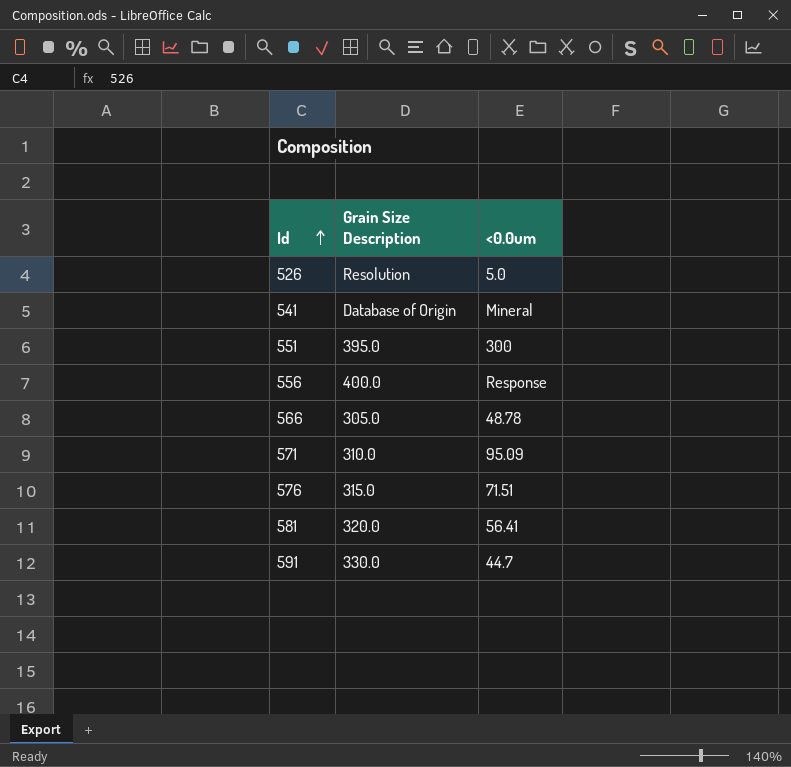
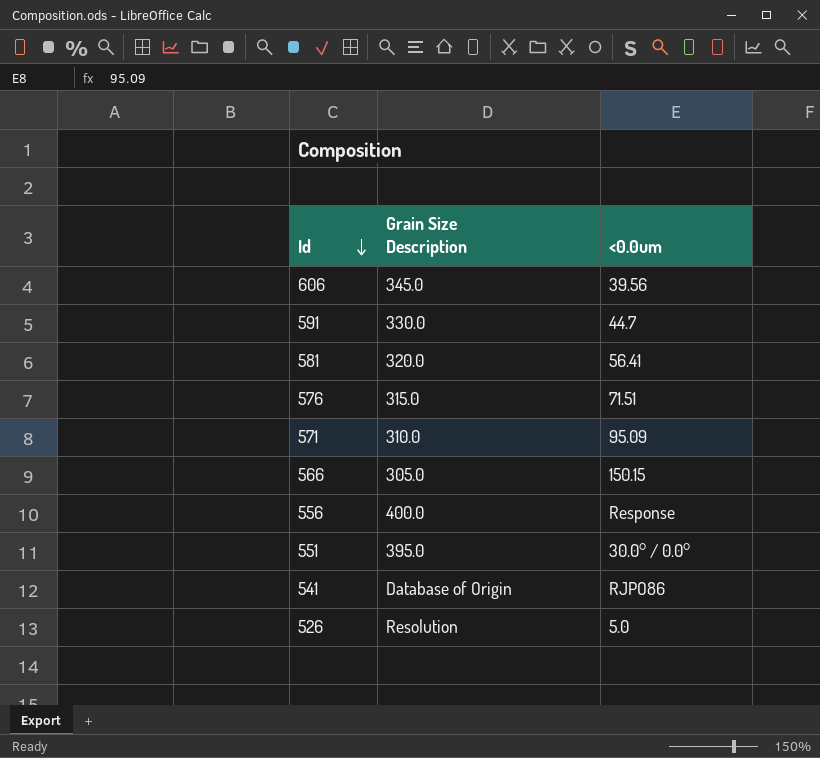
row order: Id ascending -> Id descending
row 606: none -> 345.0 | 39.56
566 | <0.0um: 48.78 -> 150.15
551 | <0.0um: 300 -> 30.0° / 0.0°
541 | <0.0um: Mineral -> RJPO86

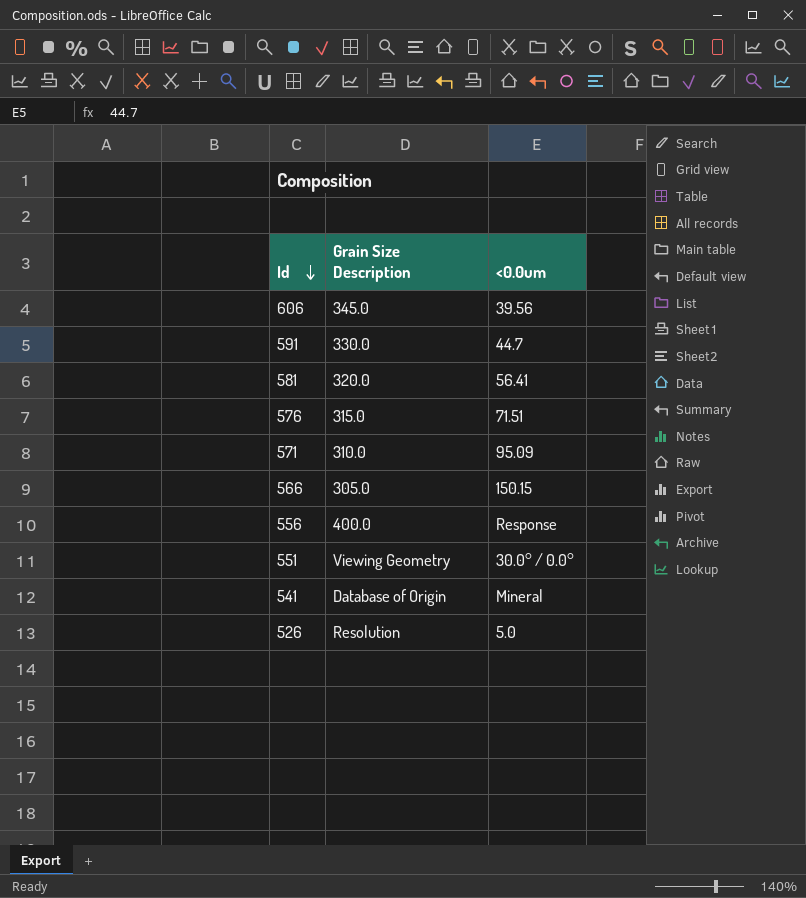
551 | Grain Size Description: 395.0 -> Viewing Geometry
541 | <0.0um: RJPO86 -> Mineral

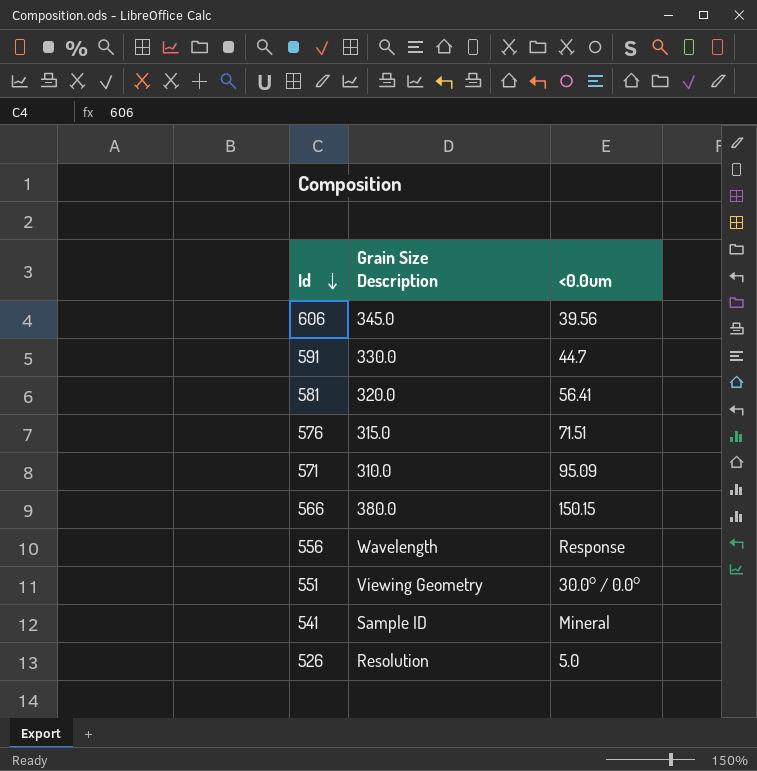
566 | Grain Size Description: 305.0 -> 380.0
556 | Grain Size Description: 400.0 -> Wavelength
541 | Grain Size Description: Database of Origin -> Sample ID

